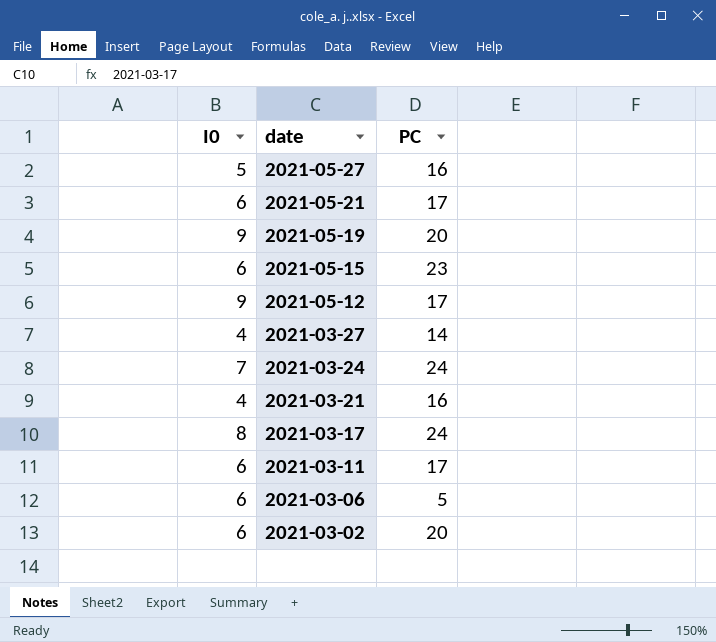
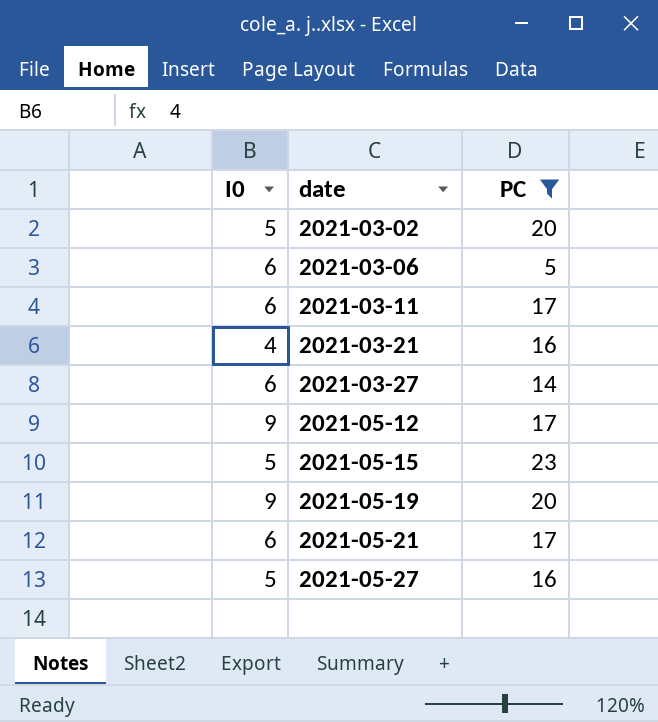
filter: none -> PC != 24
row order: date descending -> date ascending
2021-03-02 | I0: 6 -> 5
2021-03-27 | I0: 4 -> 6
2021-05-15 | I0: 6 -> 5

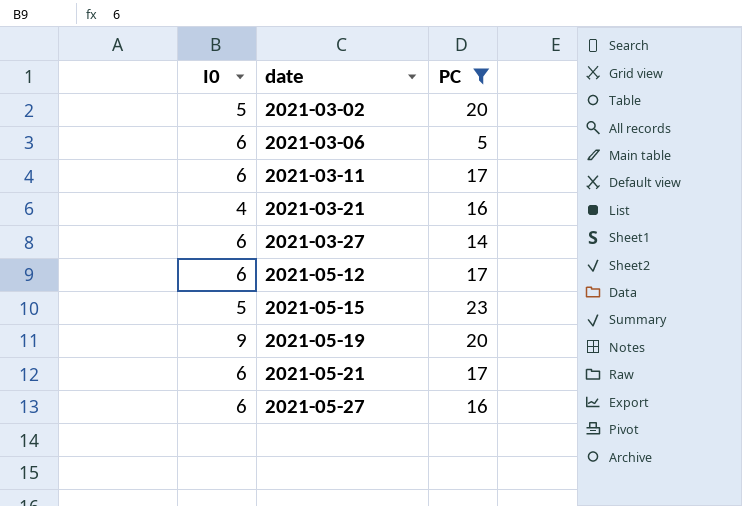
2021-05-12 | I0: 9 -> 6
2021-05-27 | I0: 5 -> 6

